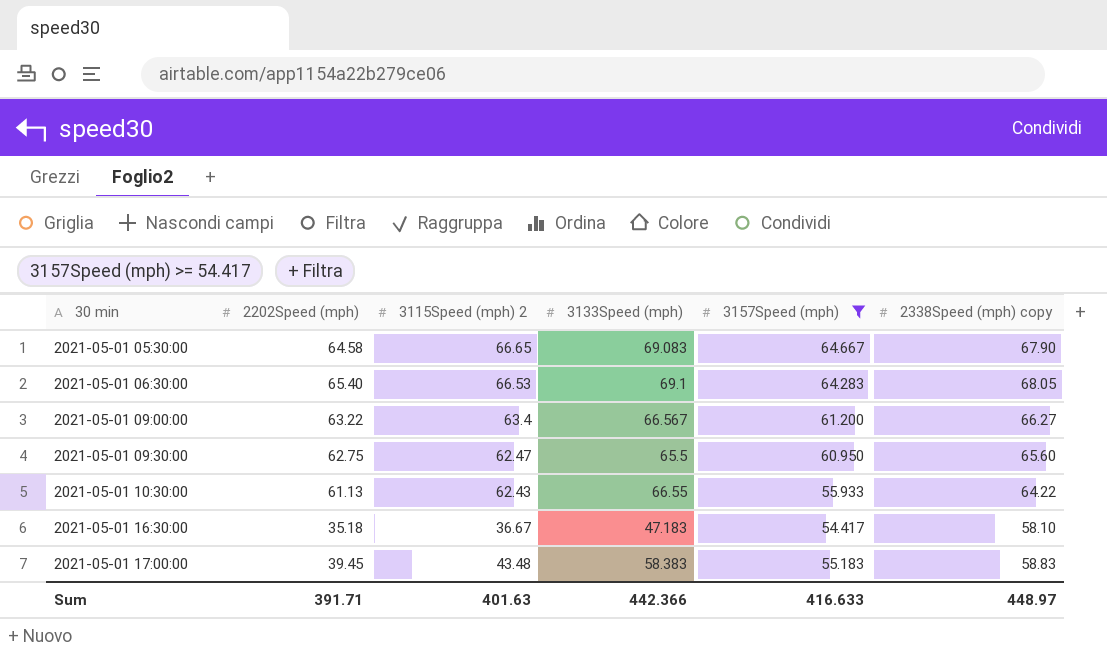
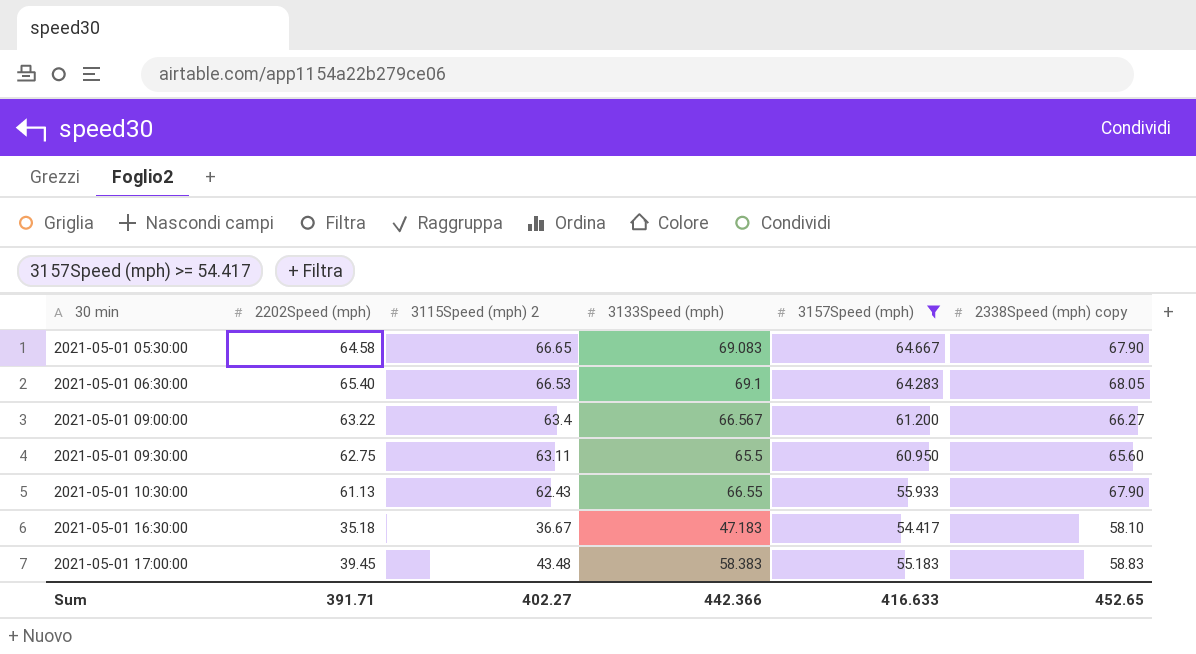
2021-05-01 09:30:00 | 3115Speed (mph) 2: 62.47 -> 63.11
2021-05-01 10:30:00 | 2338Speed (mph) copy: 64.22 -> 67.90
Sum | 3115Speed (mph) 2: 401.63 -> 402.27
Sum | 2338Speed (mph) copy: 448.97 -> 452.65

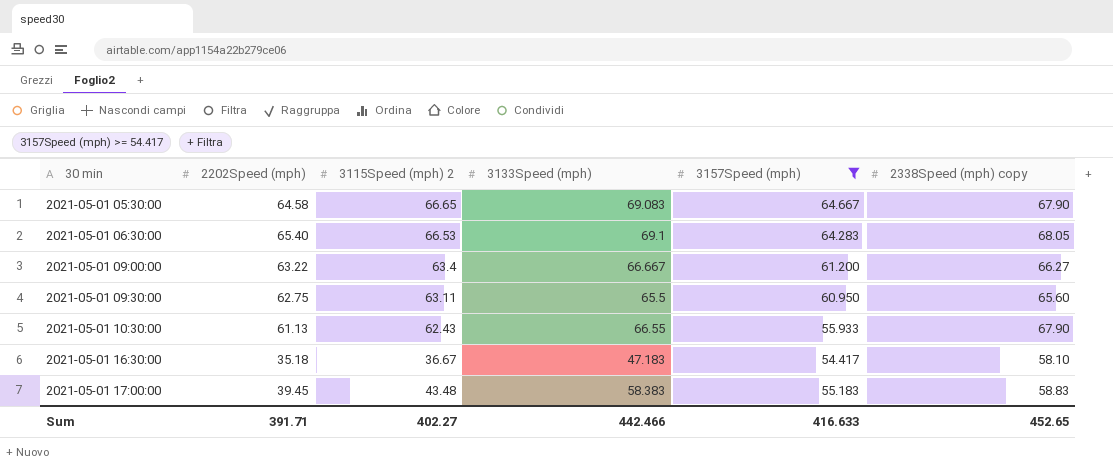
2021-05-01 09:00:00 | 3133Speed (mph): 66.567 -> 66.667
Sum | 3133Speed (mph): 442.366 -> 442.466

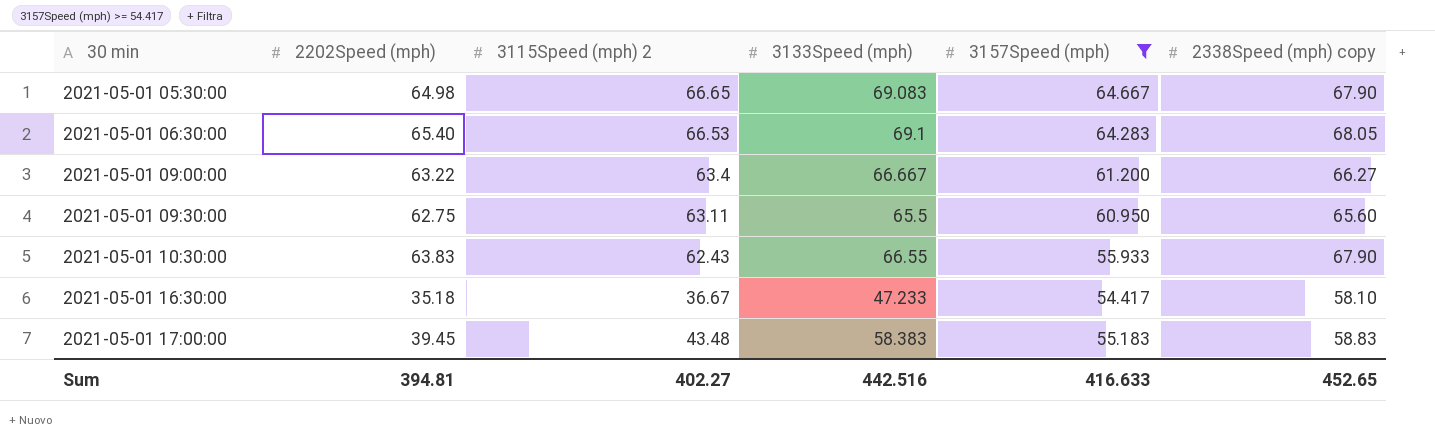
2021-05-01 05:30:00 | 2202Speed (mph): 64.58 -> 64.98
2021-05-01 10:30:00 | 2202Speed (mph): 61.13 -> 63.83
2021-05-01 16:30:00 | 3133Speed (mph): 47.183 -> 47.233
Sum | 2202Speed (mph): 391.71 -> 394.81
Sum | 3133Speed (mph): 442.466 -> 442.516

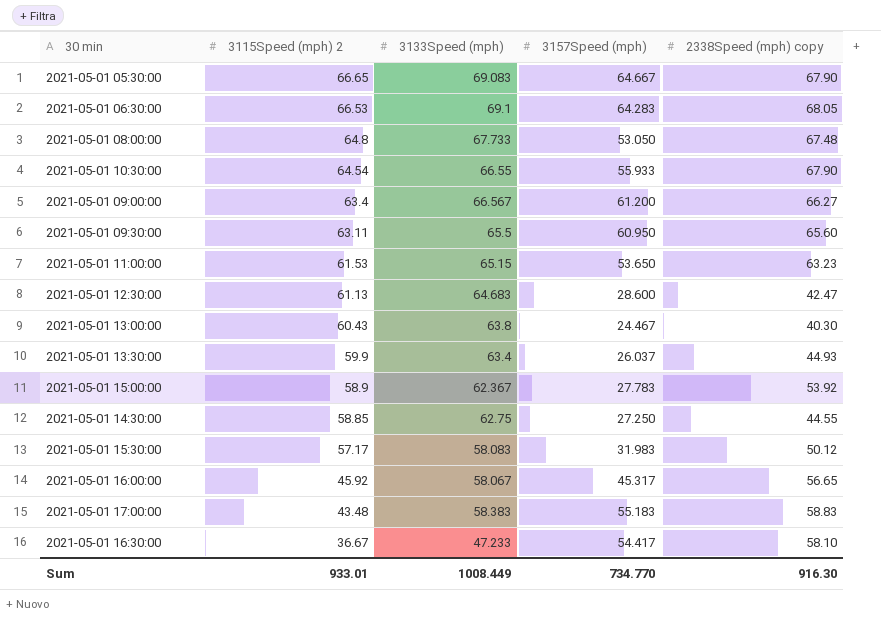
filter: 3157Speed (mph) >= 54.417 -> none
row order: 30 min ascending -> 3115Speed (mph) 2 descending
column 2202Speed (mph) | position: 2 -> none
2021-05-01 10:30:00 | 3115Speed (mph) 2: 62.43 -> 64.54
2021-05-01 09:00:00 | 3133Speed (mph): 66.667 -> 66.567
Sum | 3115Speed (mph) 2: 402.27 -> 933.01
Sum | 3133Speed (mph): 442.516 -> 1008.449
Sum | 3157Speed (mph): 416.633 -> 734.770
Sum | 2338Speed (mph) copy: 452.65 -> 916.30

